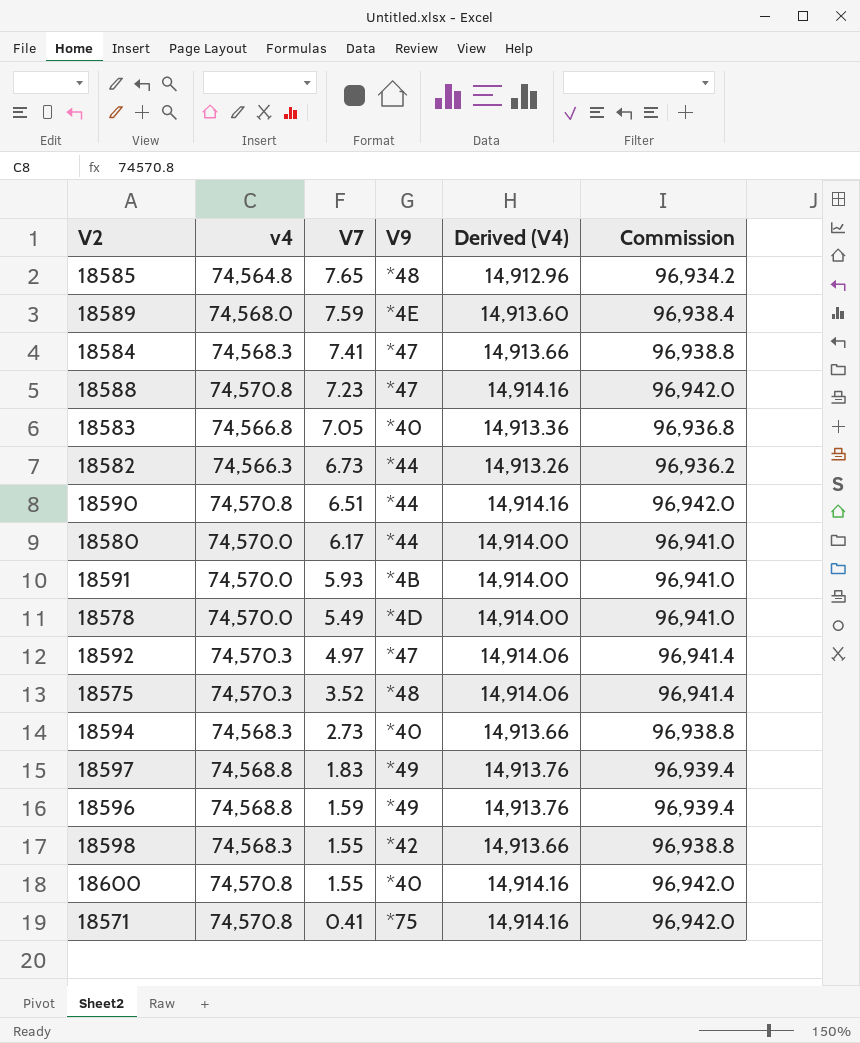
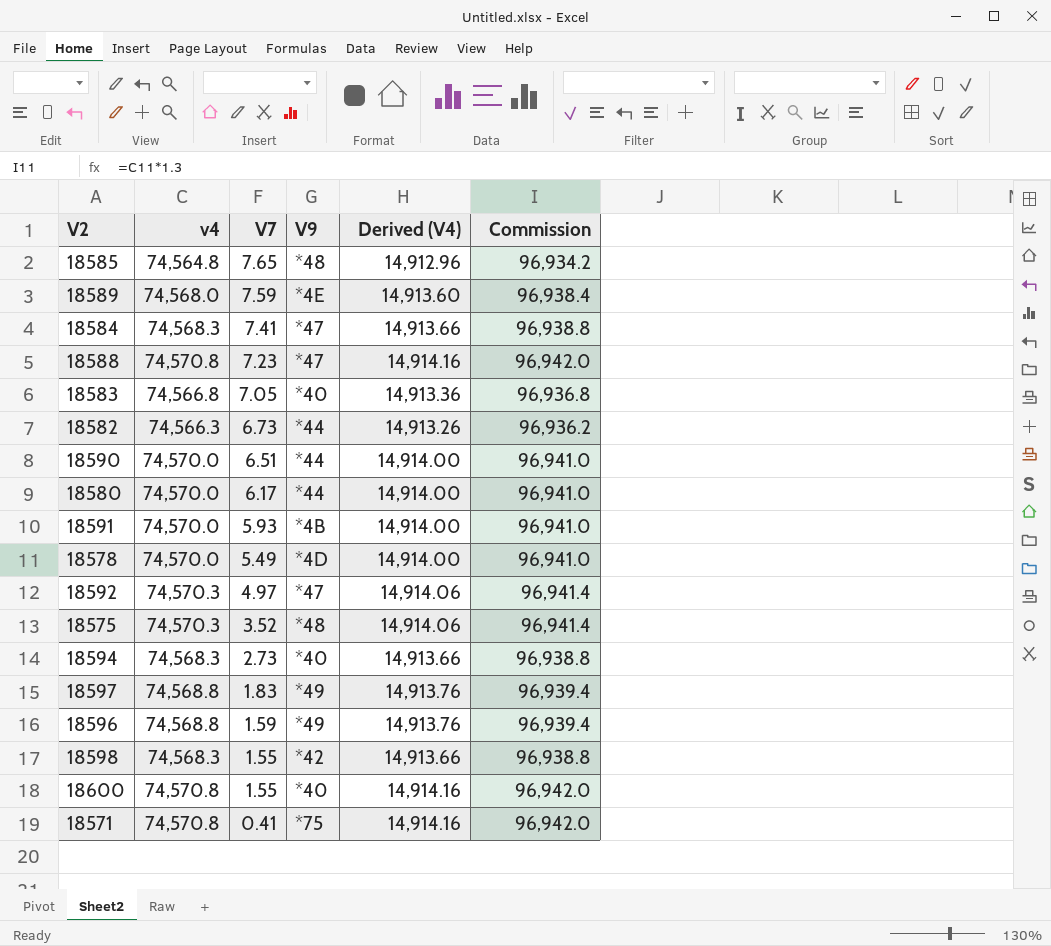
18590 | v4: 74,570.8 -> 74,570.0
18590 | Derived (V4): 14,914.16 -> 14,914.00
18590 | Commission: 96,942.0 -> 96,941.0

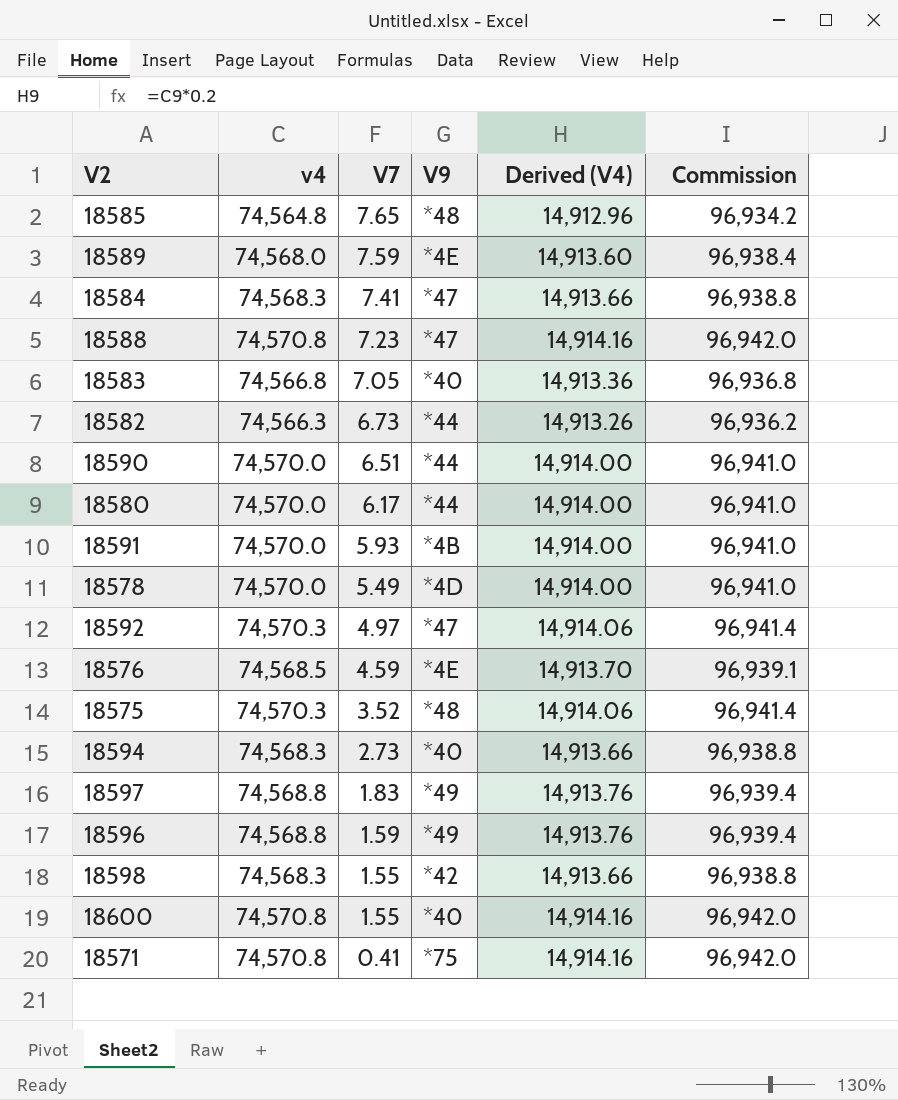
row 18576: none -> 74,568.5 | 4.59 | *4E | 14,913.70 | 96,939.1

